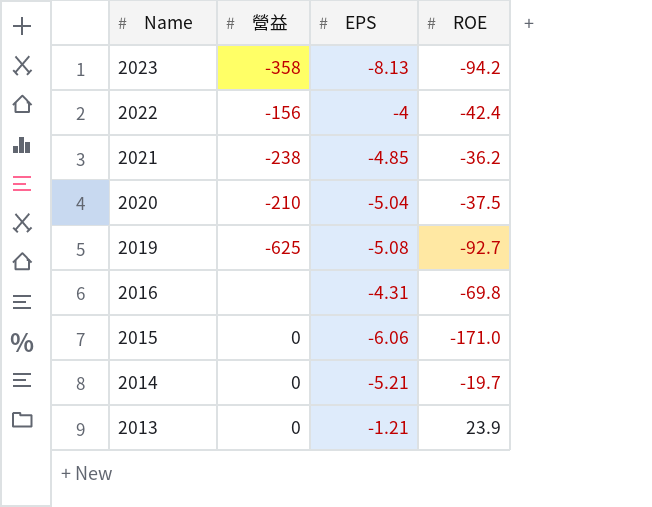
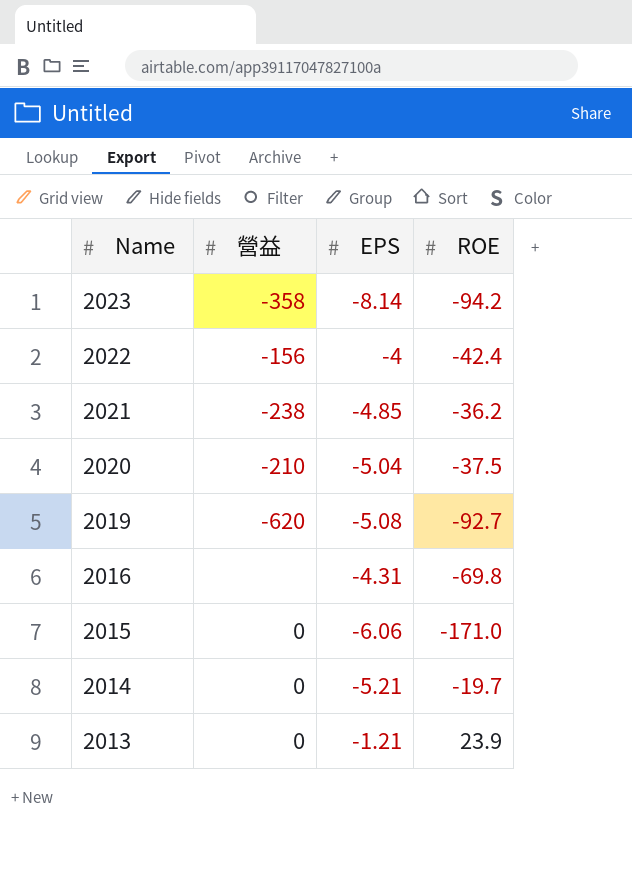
2023 | EPS: -8.13 -> -8.14
2019 | 營益: -625 -> -620

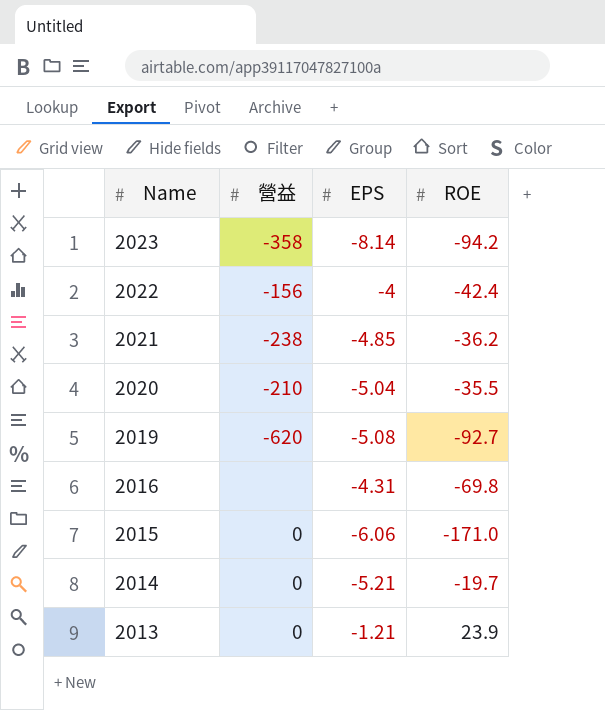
2020 | ROE: -37.5 -> -35.5

